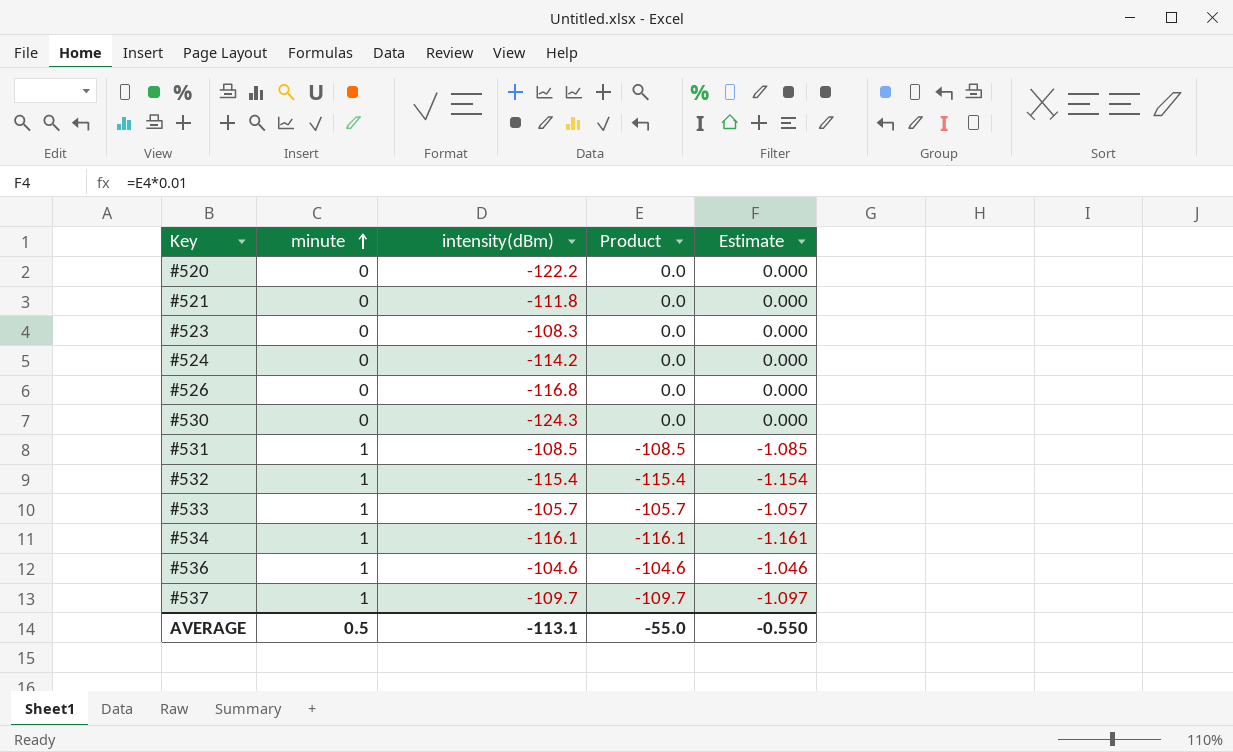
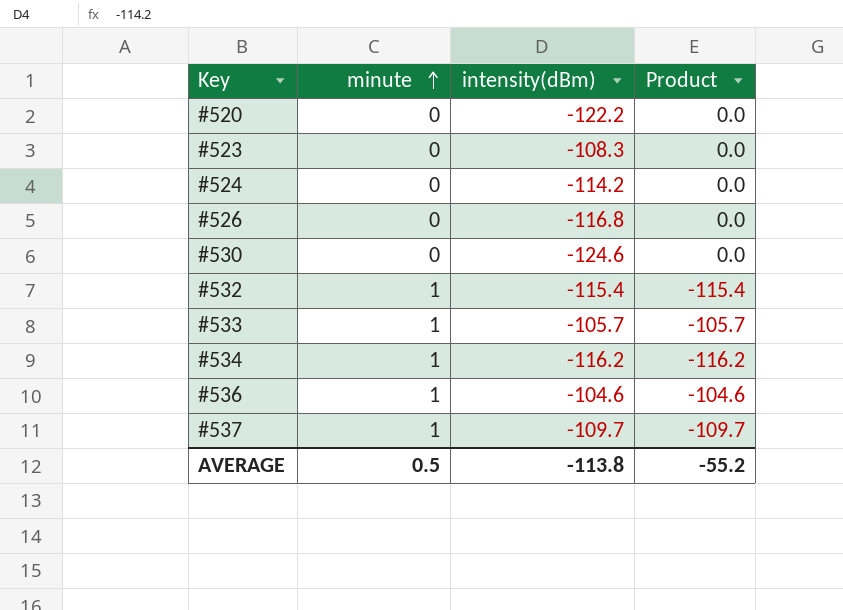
column Estimate | formula: [Product] * 0.01 -> none
row #521: 0 | -111.8 | 0.0 | 0.000 -> none
row #531: 1 | -108.5 | -108.5 | -1.085 -> none
#530 | intensity(dBm): -124.3 -> -124.6
#534 | intensity(dBm): -116.1 -> -116.2
#534 | Product: -116.1 -> -116.2
AVERAGE | intensity(dBm): -113.1 -> -113.8
AVERAGE | Product: -55.0 -> -55.2

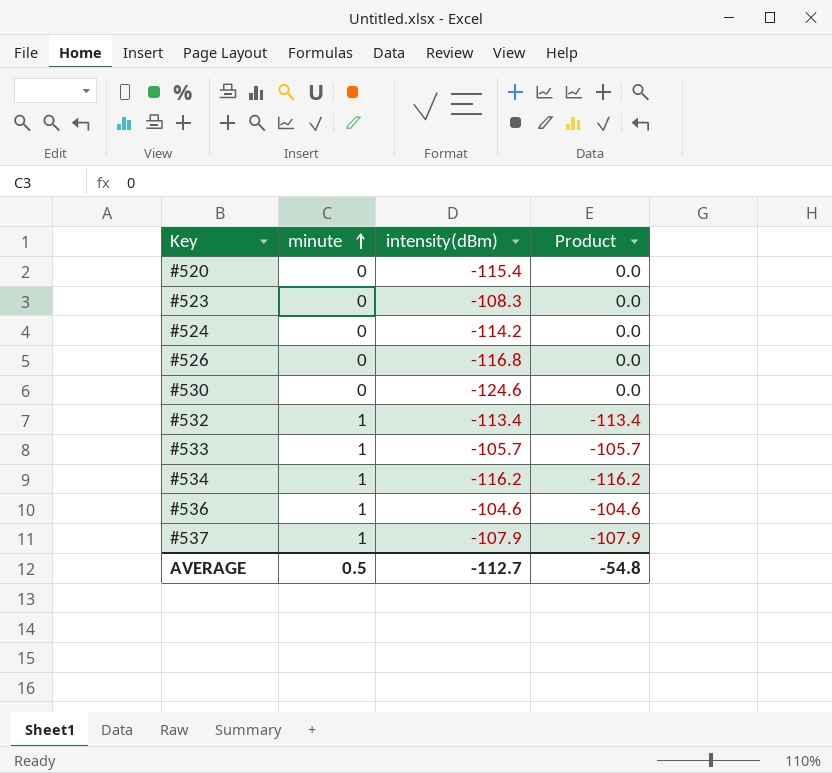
#520 | intensity(dBm): -122.2 -> -115.4
#532 | intensity(dBm): -115.4 -> -113.4
#532 | Product: -115.4 -> -113.4
#537 | intensity(dBm): -109.7 -> -107.9
#537 | Product: -109.7 -> -107.9
AVERAGE | intensity(dBm): -113.8 -> -112.7
AVERAGE | Product: -55.2 -> -54.8

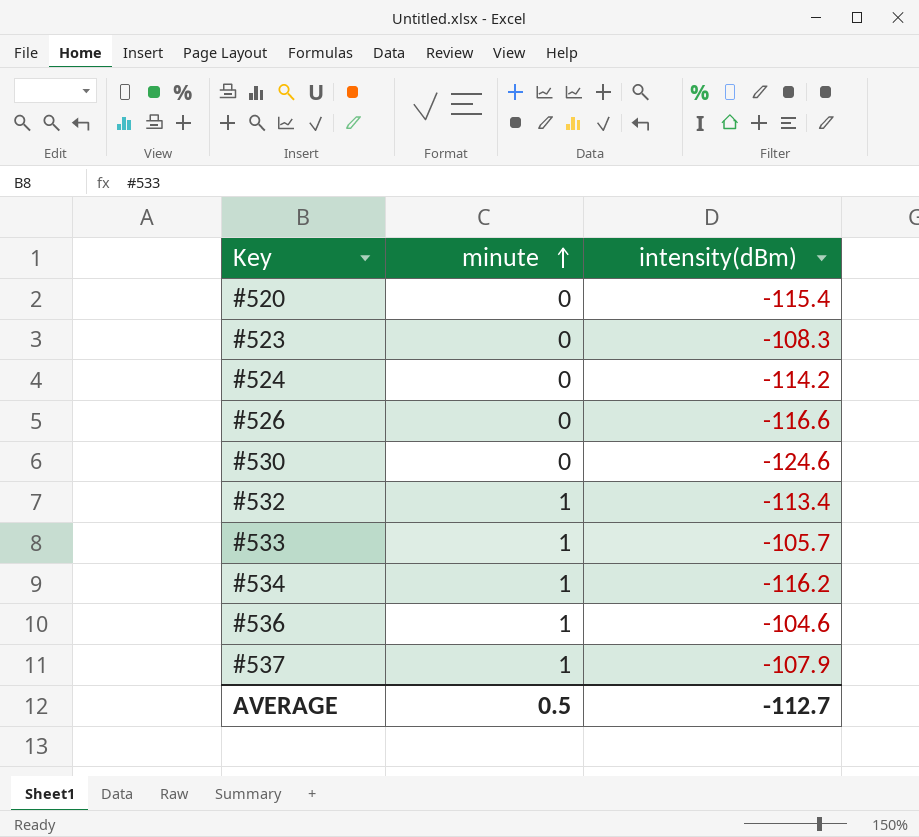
column Product | formula: [minute] * [intensity(dBm)] -> none
#526 | intensity(dBm): -116.8 -> -116.6

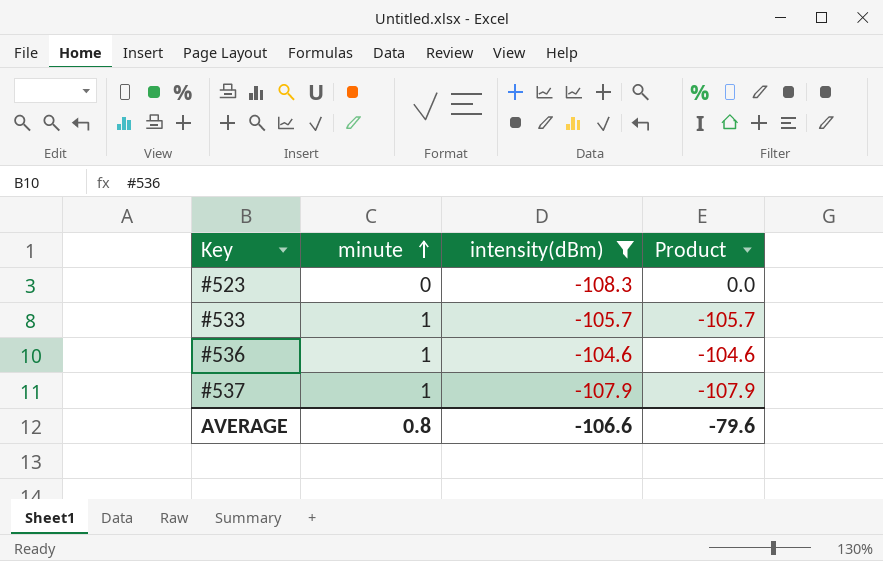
filter: none -> intensity(dBm) >= -108.3
column Product | formula: none -> [minute] * [intensity(dBm)]
AVERAGE | minute: 0.5 -> 0.8
AVERAGE | intensity(dBm): -112.7 -> -106.6

